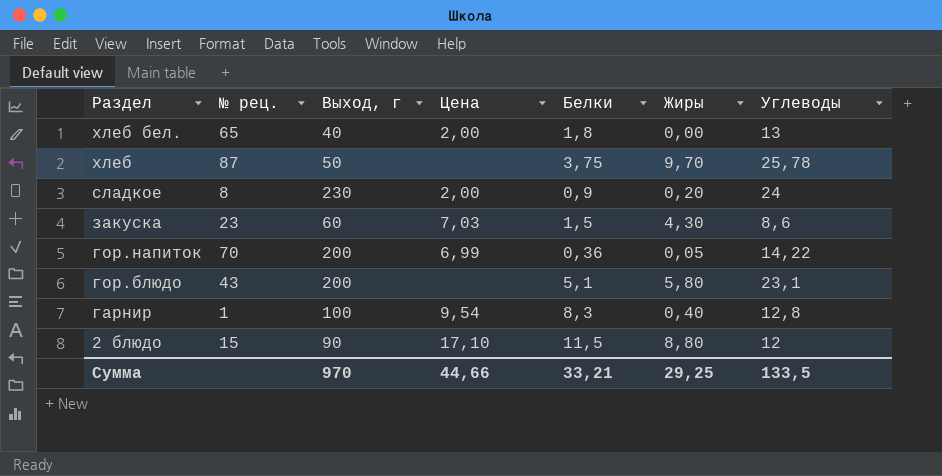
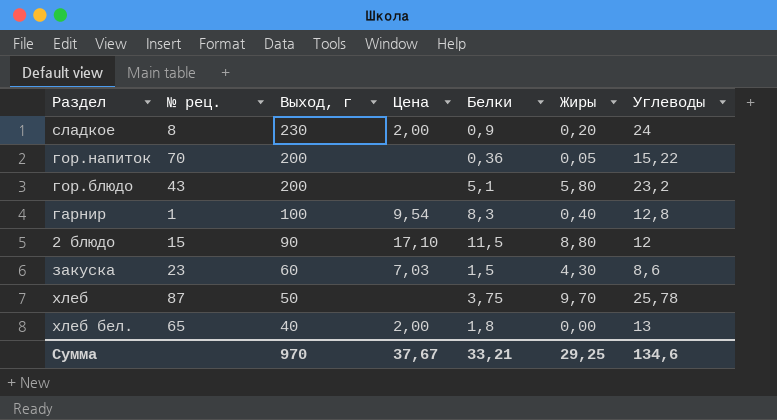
row order: Раздел descending -> Выход, г descending
гор.напиток | Цена: 6,99 -> none
гор.напиток | Углеводы: 14,22 -> 15,22
гор.блюдо | Углеводы: 23,1 -> 23,2
Сумма | Цена: 44,66 -> 37,67
Сумма | Углеводы: 133,5 -> 134,6

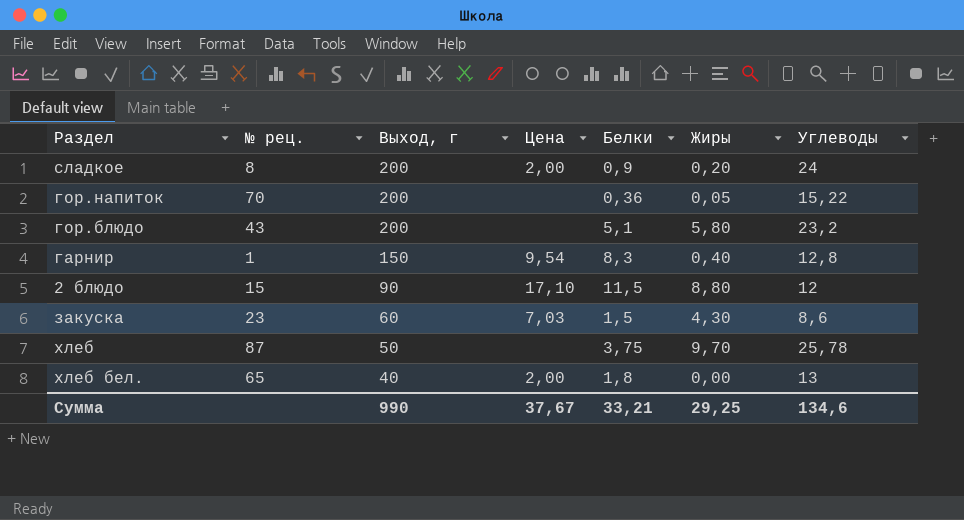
сладкое | Выход, г: 230 -> 200
гарнир | Выход, г: 100 -> 150
Сумма | Выход, г: 970 -> 990

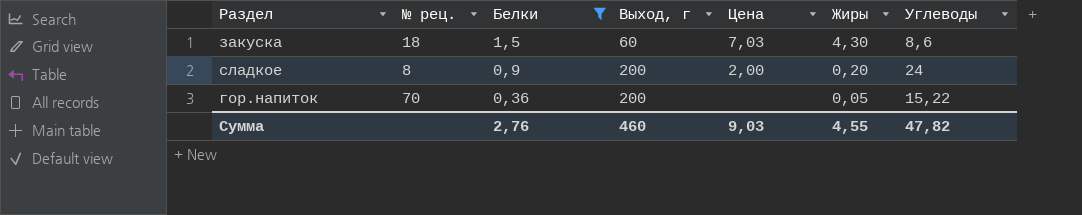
filter: none -> Белки <= 1,5
row order: Выход, г descending -> Белки descending
column Белки | position: 5 -> 3
закуска | № рец.: 23 -> 18
Сумма | Белки: 33,21 -> 2,76
Сумма | Выход, г: 990 -> 460
Сумма | Цена: 37,67 -> 9,03
Сумма | Жиры: 29,25 -> 4,55
Сумма | Углеводы: 134,6 -> 47,82

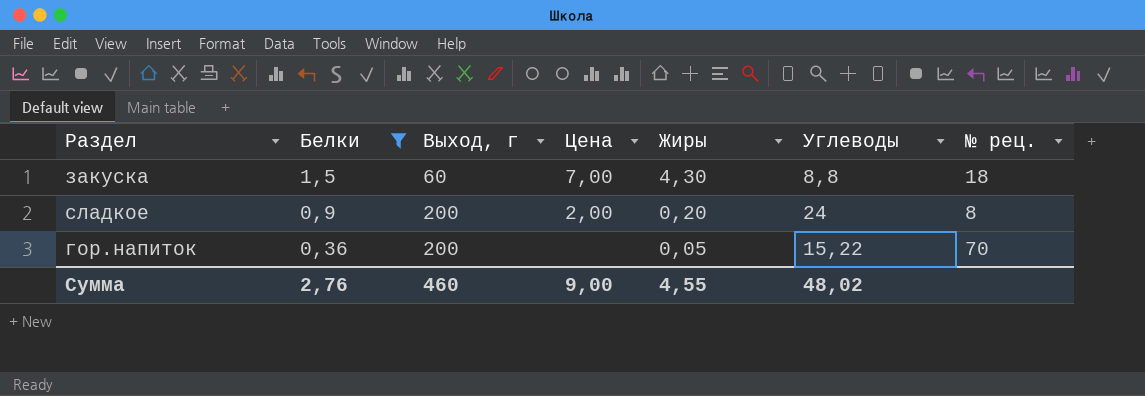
column № рец. | position: 2 -> 7
закуска | Цена: 7,03 -> 7,00
закуска | Углеводы: 8,6 -> 8,8
Сумма | Цена: 9,03 -> 9,00
Сумма | Углеводы: 47,82 -> 48,02

